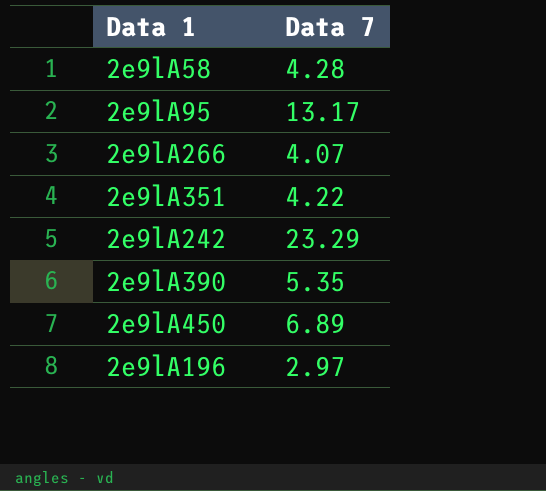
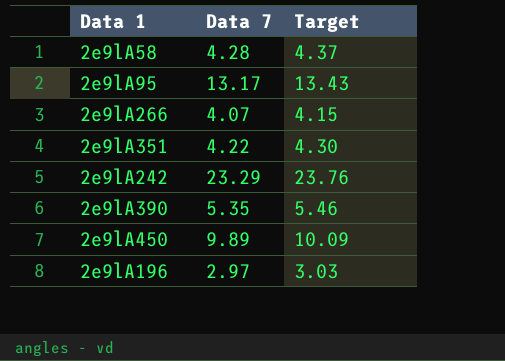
column Target | formula: none -> [Data 7] * 1.02
2e9lA450 | Data 7: 6.89 -> 9.89

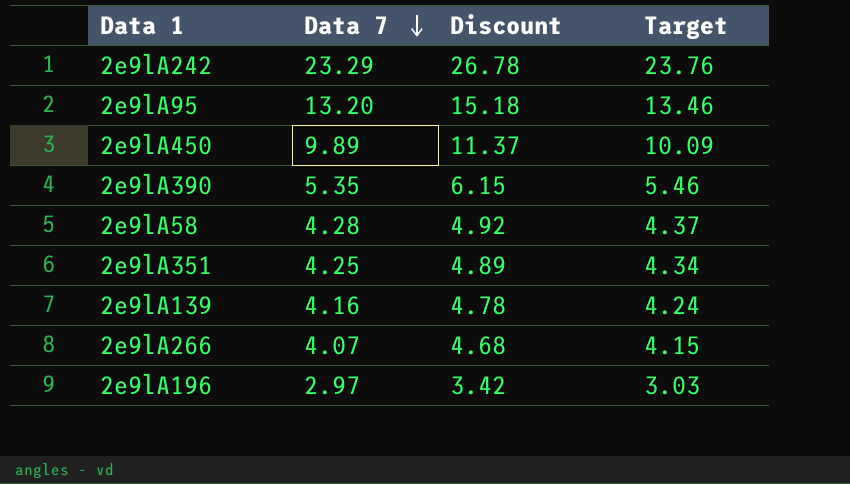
row order: none -> Data 7 descending
column Discount | formula: none -> [Data 7] * 1.15
2e9lA95 | Data 7: 13.17 -> 13.20
2e9lA95 | Target: 13.43 -> 13.46
2e9lA351 | Data 7: 4.22 -> 4.25
2e9lA351 | Target: 4.30 -> 4.34
row 2e9lA139: none -> 4.16 | 4.78 | 4.24

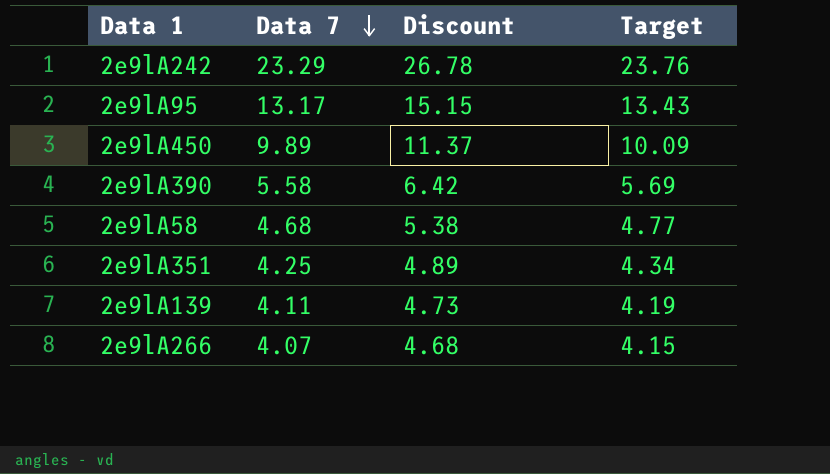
row 2e9lA196: 2.97 | 3.42 | 3.03 -> none
2e9lA95 | Data 7: 13.20 -> 13.17
2e9lA95 | Discount: 15.18 -> 15.15
2e9lA95 | Target: 13.46 -> 13.43
2e9lA390 | Data 7: 5.35 -> 5.58
2e9lA390 | Discount: 6.15 -> 6.42
2e9lA390 | Target: 5.46 -> 5.69
2e9lA58 | Data 7: 4.28 -> 4.68
2e9lA58 | Discount: 4.92 -> 5.38
2e9lA58 | Target: 4.37 -> 4.77
2e9lA139 | Data 7: 4.16 -> 4.11
2e9lA139 | Discount: 4.78 -> 4.73
2e9lA139 | Target: 4.24 -> 4.19

